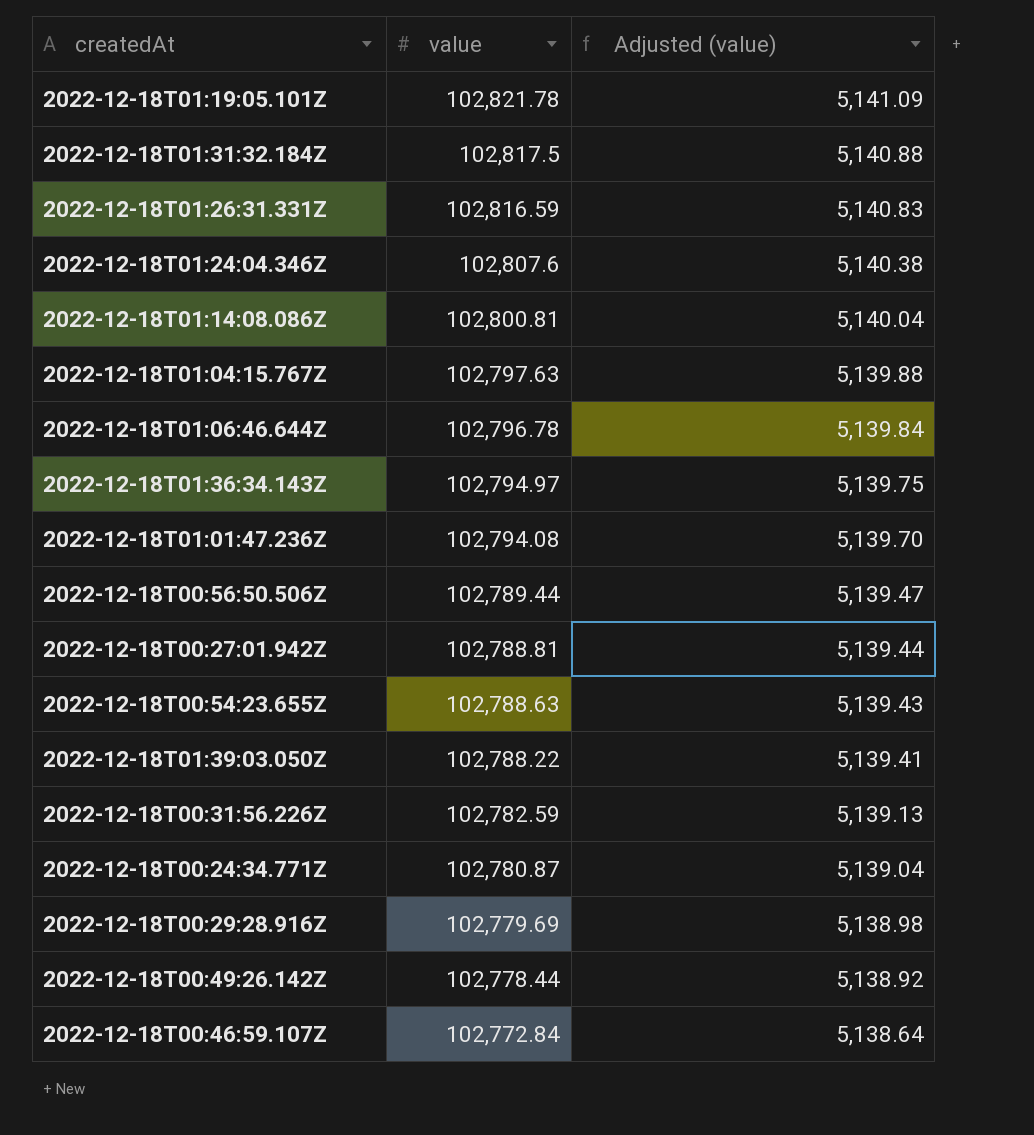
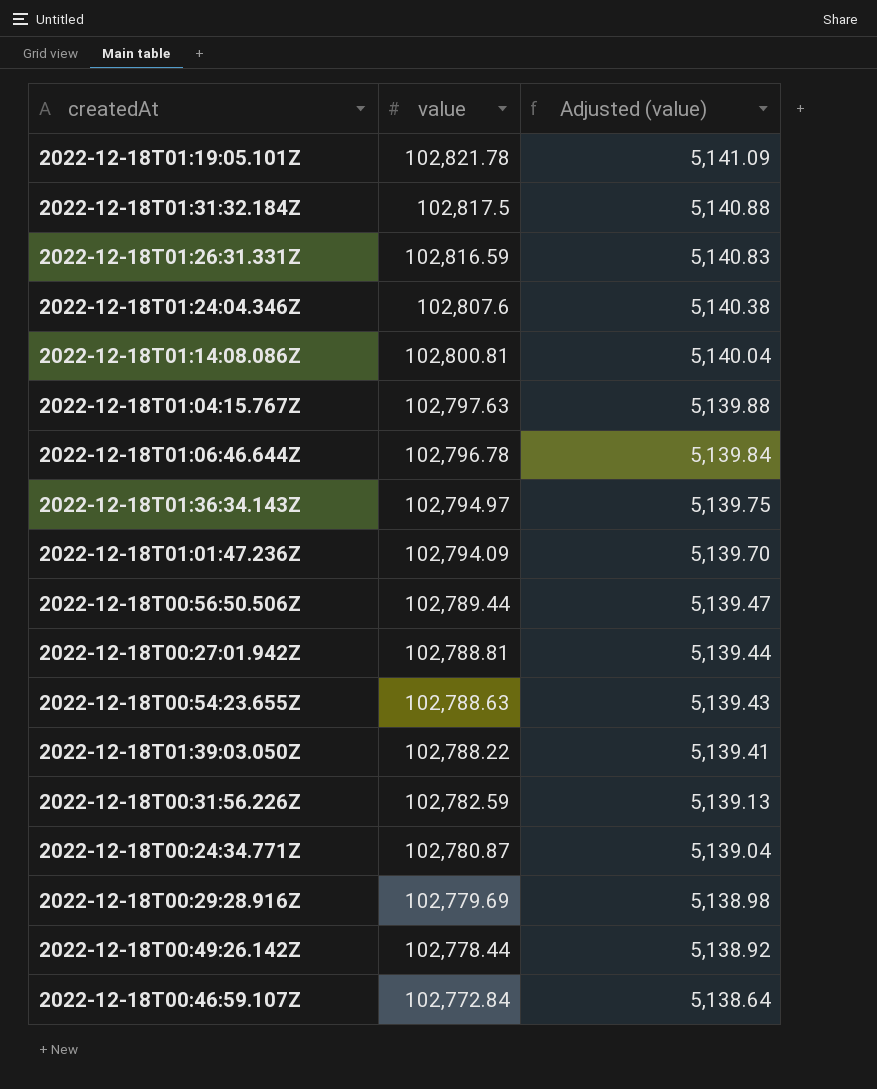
2022-12-18T01:01:47.236Z | value: 102,794.08 -> 102,794.09

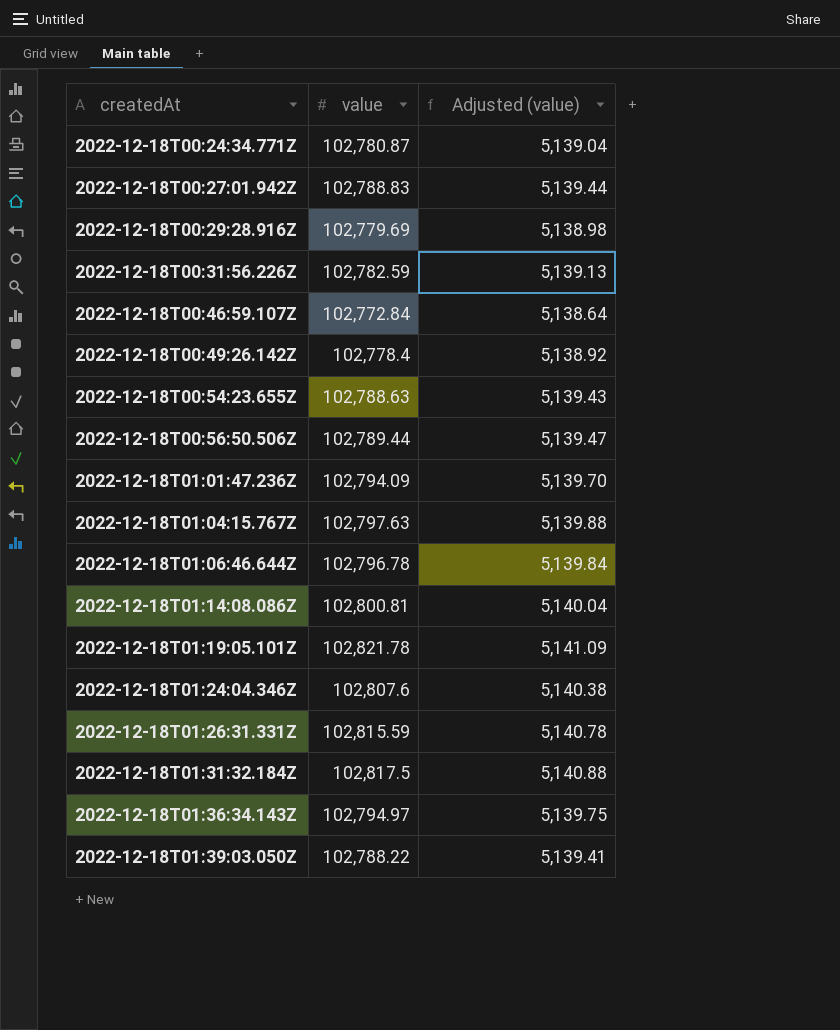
row order: value descending -> createdAt ascending
2022-12-18T00:27:01.942Z | value: 102,788.81 -> 102,788.83
2022-12-18T00:49:26.142Z | value: 102,778.44 -> 102,778.4
2022-12-18T01:26:31.331Z | value: 102,816.59 -> 102,815.59
2022-12-18T01:26:31.331Z | Adjusted (value): 5,140.83 -> 5,140.78

